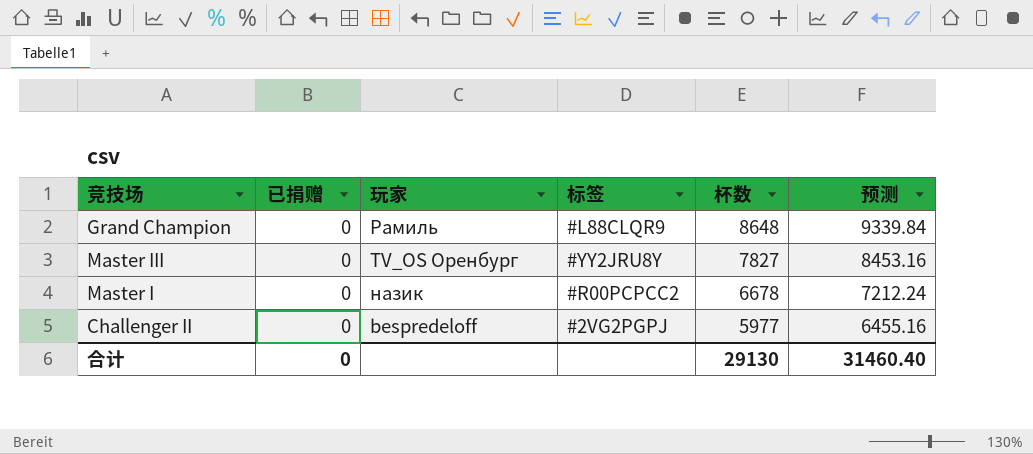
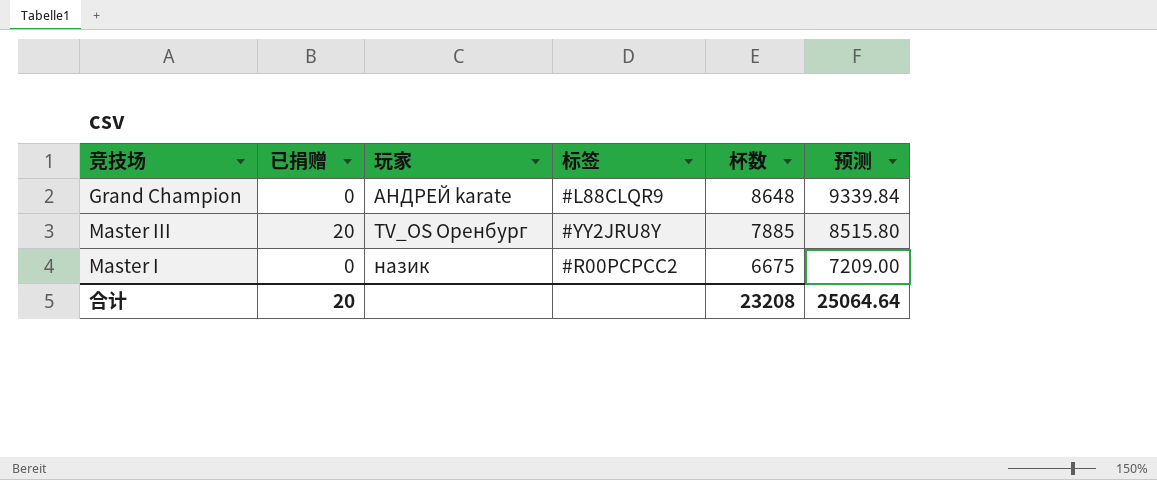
row Challenger II: 0 | bespredeloff | #2VG2PGPJ | 5977 | 6455.16 -> none
Grand Champion | 玩家: Рамиль -> АНДРЕЙ karate
Master III | 已捐赠: 0 -> 20
Master III | 杯数: 7827 -> 7885
Master III | 预测: 8453.16 -> 8515.80
Master I | 杯数: 6678 -> 6675
Master I | 预测: 7212.24 -> 7209.00
合计 | 已捐赠: 0 -> 20
合计 | 杯数: 29130 -> 23208
合计 | 预测: 31460.40 -> 25064.64

